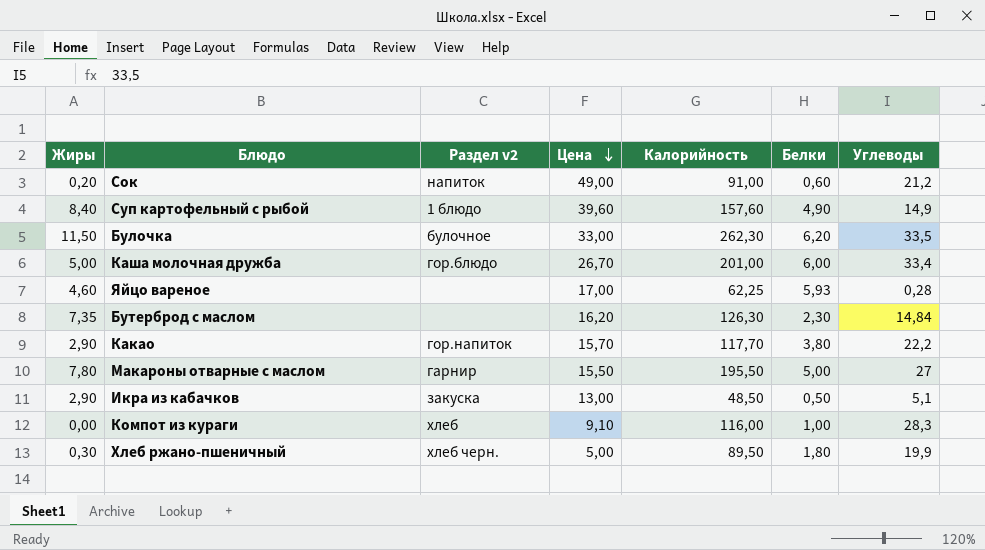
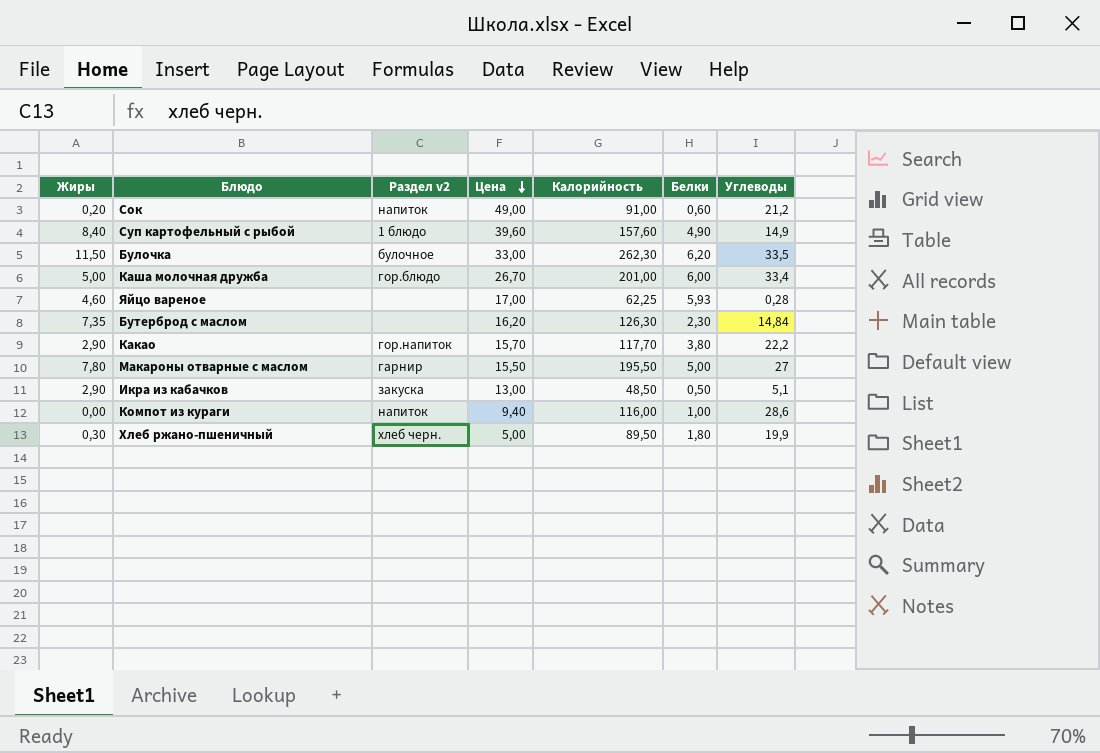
Компот из кураги | Раздел v2: хлеб -> напиток
Компот из кураги | Цена: 9,10 -> 9,40
Компот из кураги | Углеводы: 28,3 -> 28,6

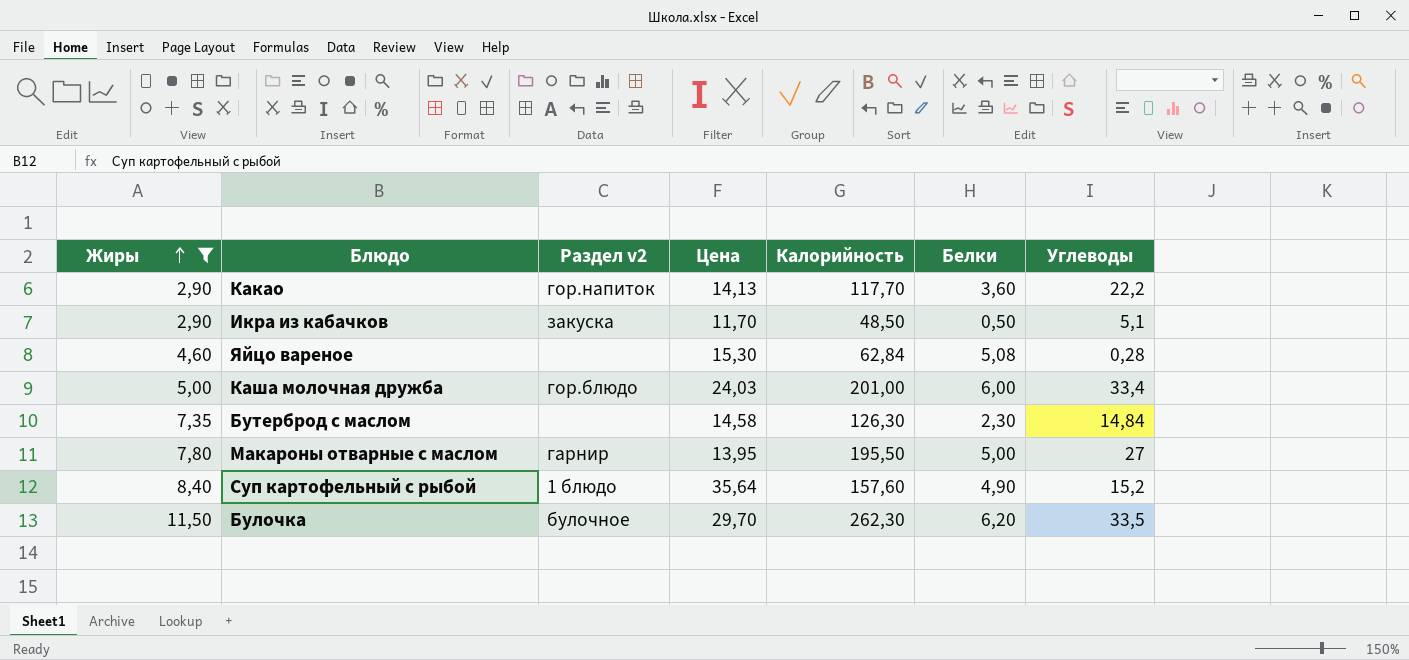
filter: none -> Жиры >= 2,90
row order: Цена descending -> Жиры ascending
Какао | Цена: 15,70 -> 14,13
Какао | Белки: 3,80 -> 3,60
Икра из кабачков | Цена: 13,00 -> 11,70
Яйцо вареное | Цена: 17,00 -> 15,30
Яйцо вареное | Калорийность: 62,25 -> 62,84
Яйцо вареное | Белки: 5,93 -> 5,08
Каша молочная дружба | Цена: 26,70 -> 24,03
Бутерброд с маслом | Цена: 16,20 -> 14,58
Макароны отварные с маслом | Цена: 15,50 -> 13,95
Суп картофельный с рыбой | Цена: 39,60 -> 35,64
Суп картофельный с рыбой | Углеводы: 14,9 -> 15,2
Булочка | Цена: 33,00 -> 29,70

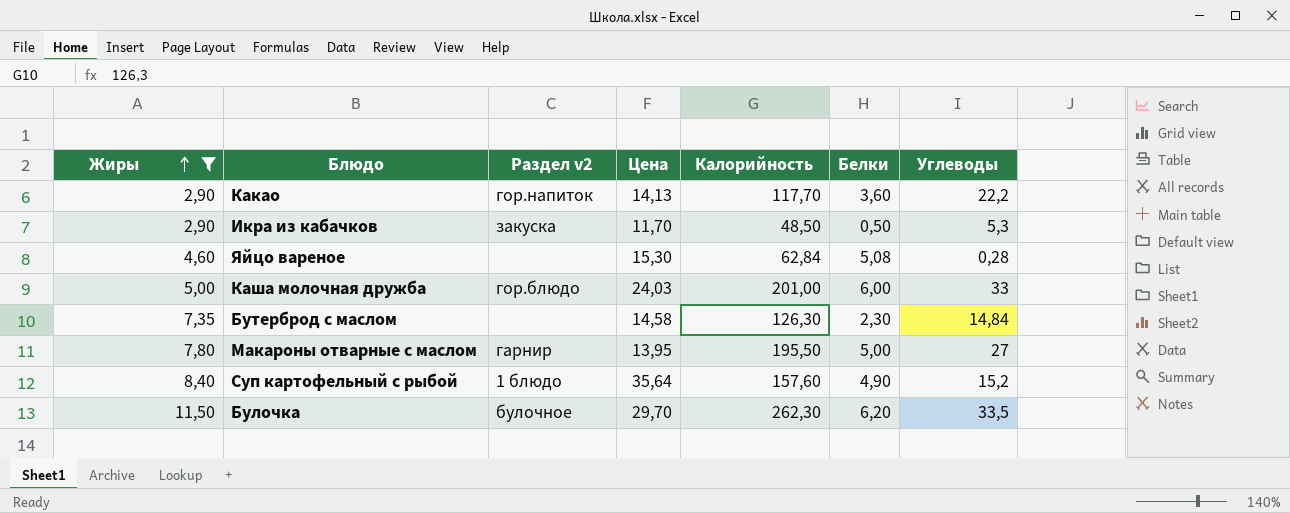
Икра из кабачков | Углеводы: 5,1 -> 5,3
Каша молочная дружба | Углеводы: 33,4 -> 33

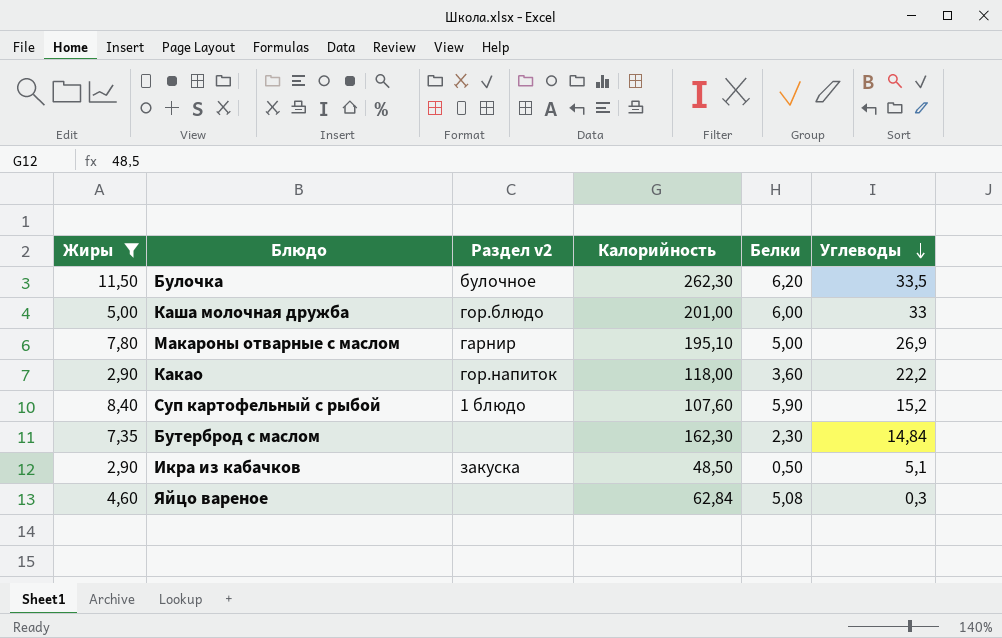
row order: Жиры ascending -> Углеводы descending
column Цена | position: 4 -> none
Макароны отварные с маслом | Калорийность: 195,50 -> 195,10
Макароны отварные с маслом | Углеводы: 27 -> 26,9
Какао | Калорийность: 117,70 -> 118,00
Суп картофельный с рыбой | Калорийность: 157,60 -> 107,60
Суп картофельный с рыбой | Белки: 4,90 -> 5,90
Бутерброд с маслом | Калорийность: 126,30 -> 162,30
Икра из кабачков | Углеводы: 5,3 -> 5,1
Яйцо вареное | Углеводы: 0,28 -> 0,3

